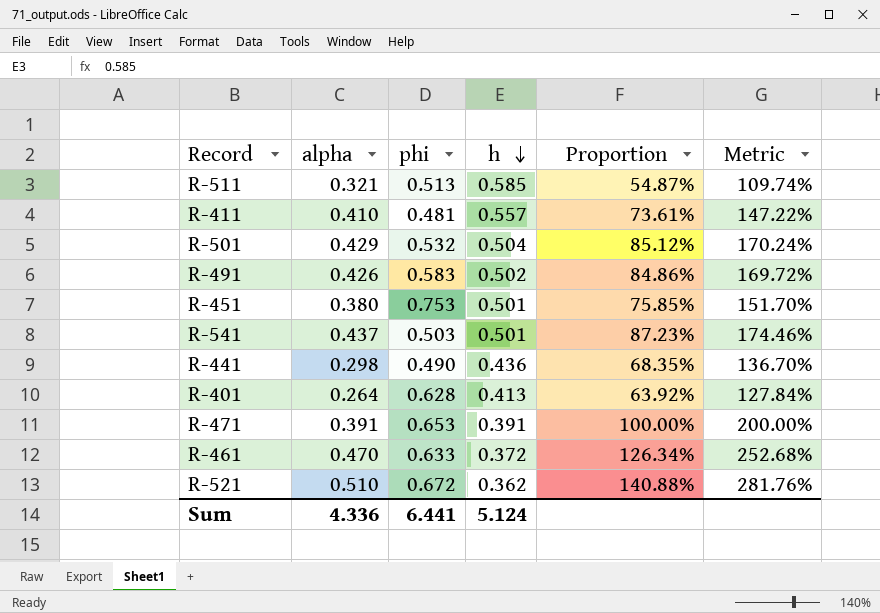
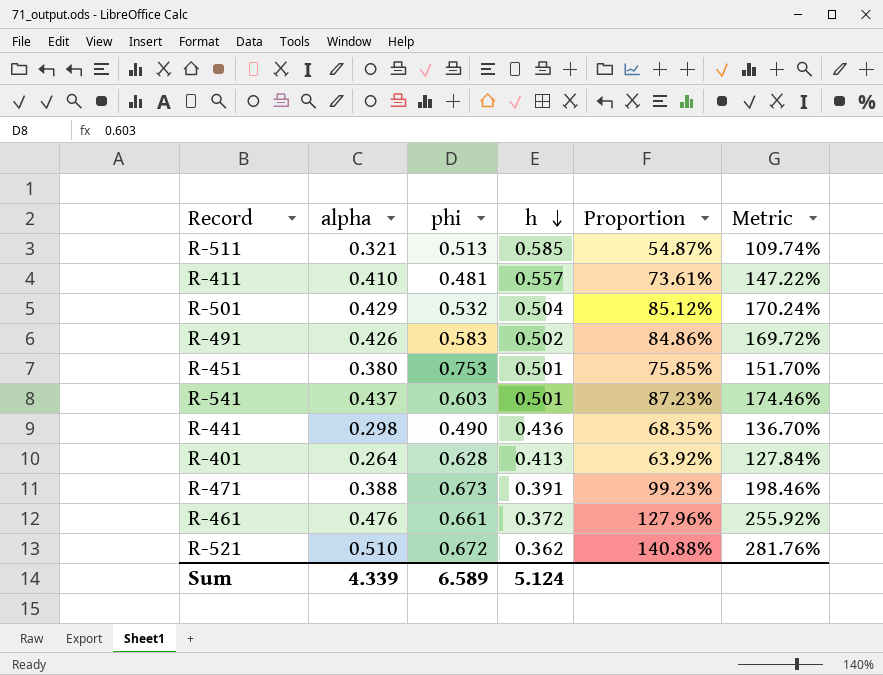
R-541 | phi: 0.503 -> 0.603
R-471 | alpha: 0.391 -> 0.388
R-471 | phi: 0.653 -> 0.673
R-471 | Proportion: 100.00% -> 99.23%
R-471 | Metric: 200.00% -> 198.46%
R-461 | alpha: 0.470 -> 0.476
R-461 | phi: 0.633 -> 0.661
R-461 | Proportion: 126.34% -> 127.96%
R-461 | Metric: 252.68% -> 255.92%
Sum | alpha: 4.336 -> 4.339
Sum | phi: 6.441 -> 6.589

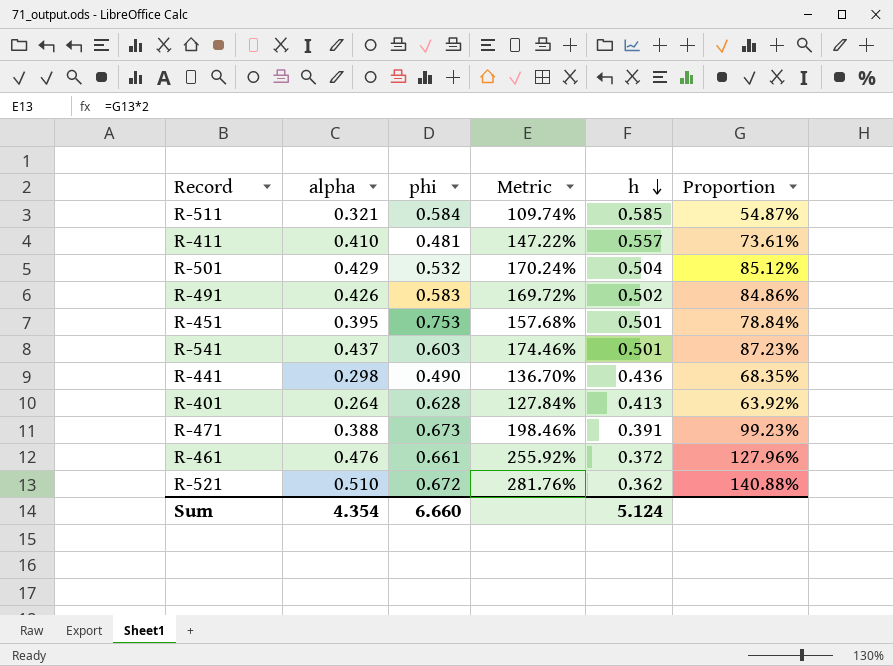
column Metric | position: 6 -> 4
R-511 | phi: 0.513 -> 0.584
R-451 | alpha: 0.380 -> 0.395
R-451 | Metric: 151.70% -> 157.68%
R-451 | Proportion: 75.85% -> 78.84%
Sum | alpha: 4.339 -> 4.354
Sum | phi: 6.589 -> 6.660

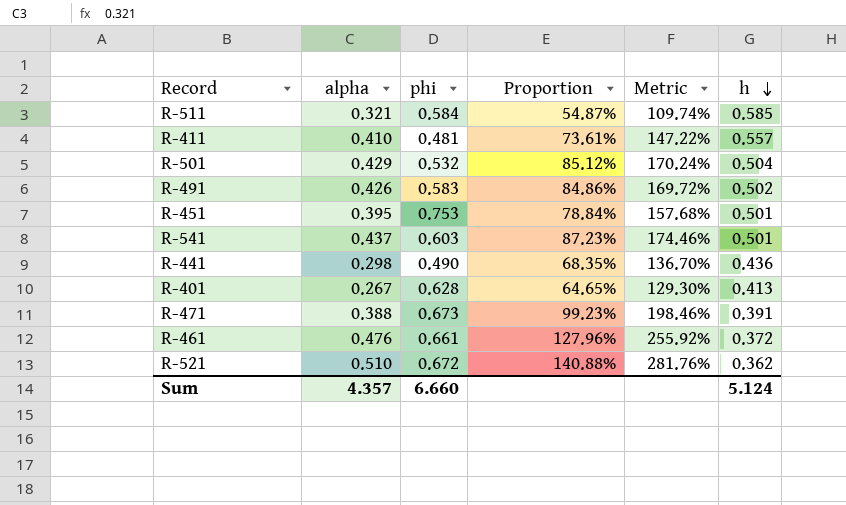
column Proportion | position: 6 -> 4
R-401 | alpha: 0.264 -> 0.267
R-401 | Proportion: 63.92% -> 64.65%
R-401 | Metric: 127.84% -> 129.30%
Sum | alpha: 4.354 -> 4.357

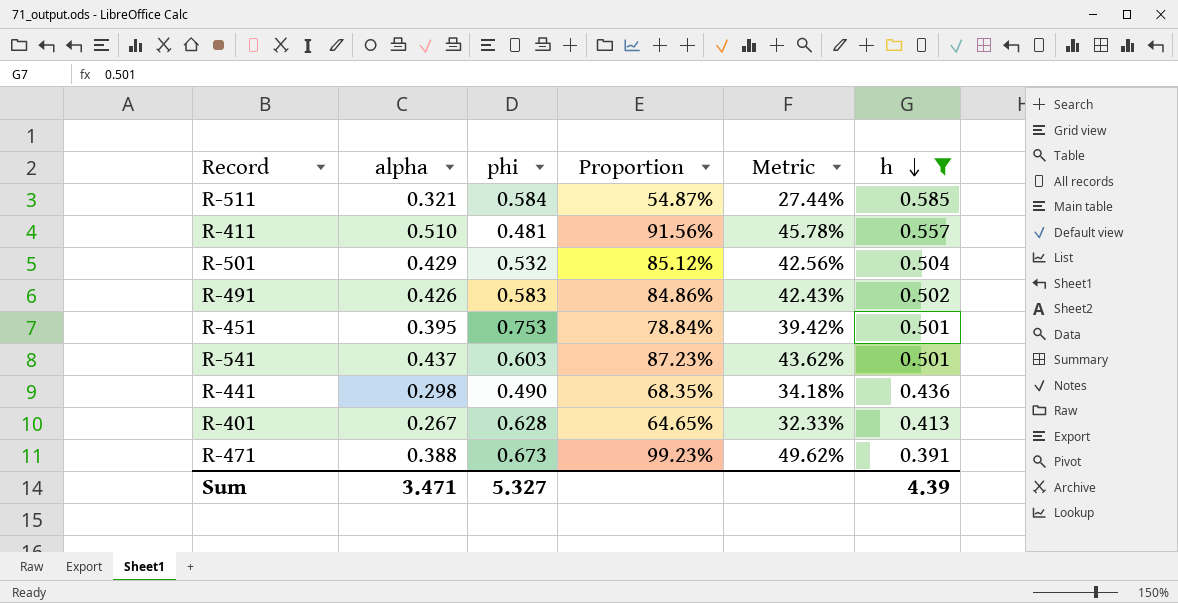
filter: none -> h >= 0.391
column Metric | formula: [Proportion] * 2 -> [Proportion] * 0.5
R-411 | alpha: 0.410 -> 0.510
R-411 | Proportion: 73.61% -> 91.56%
Sum | alpha: 4.357 -> 3.471
Sum | phi: 6.660 -> 5.327
Sum | h: 5.124 -> 4.39

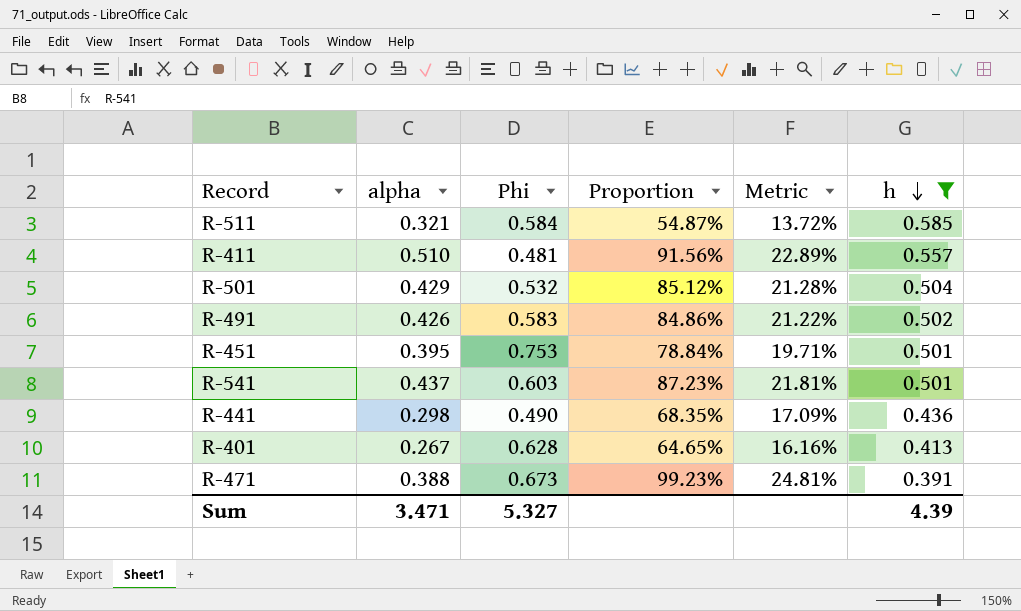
column name: phi -> Phi
column Metric | formula: [Proportion] * 0.5 -> [Proportion] * 0.25

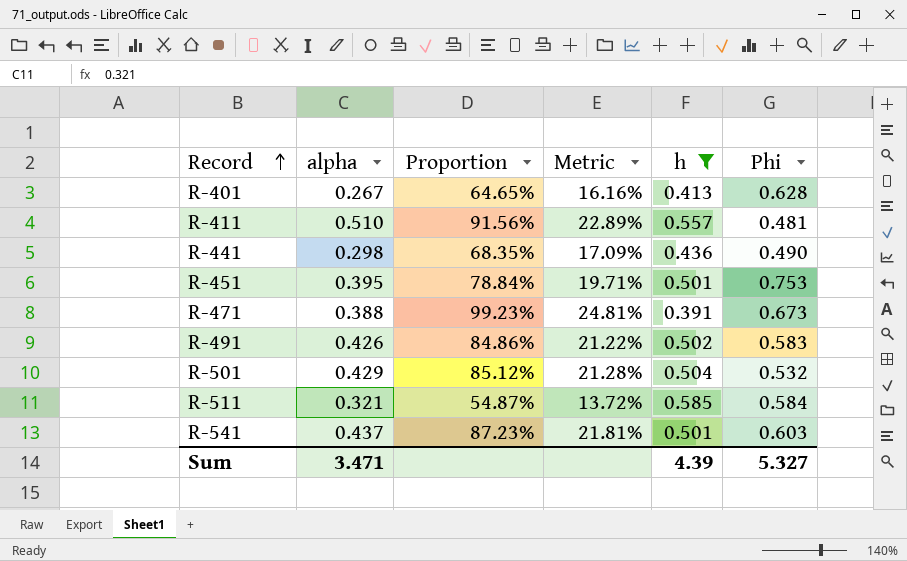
row order: h descending -> Record ascending
column Phi | position: 3 -> 6

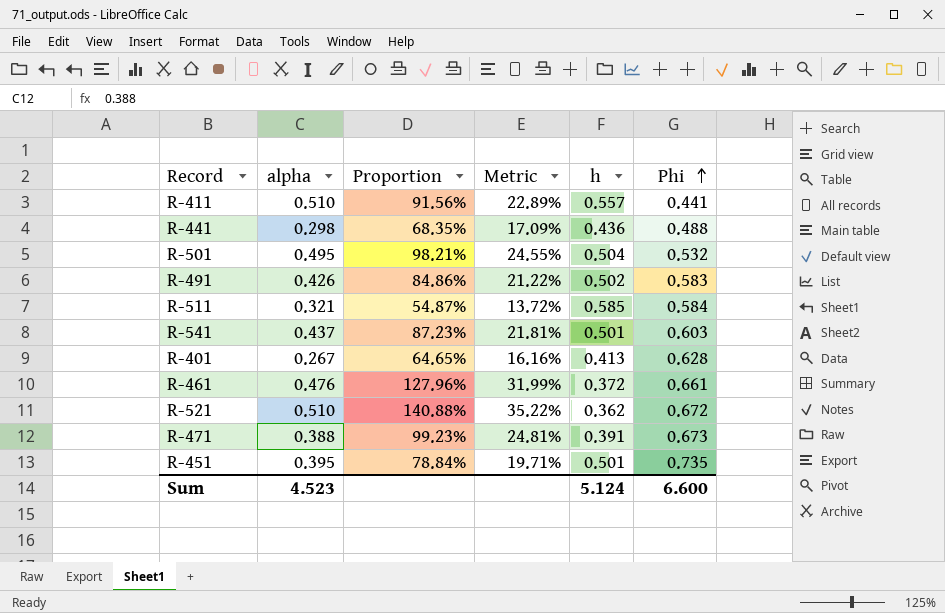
filter: h >= 0.391 -> none
row order: Record ascending -> Phi ascending
R-411 | Phi: 0.481 -> 0.441
R-441 | Phi: 0.490 -> 0.488
R-501 | alpha: 0.429 -> 0.495
R-501 | Proportion: 85.12% -> 98.21%
R-501 | Metric: 21.28% -> 24.55%
R-451 | Phi: 0.753 -> 0.735
Sum | alpha: 3.471 -> 4.523
Sum | h: 4.39 -> 5.124
Sum | Phi: 5.327 -> 6.600

